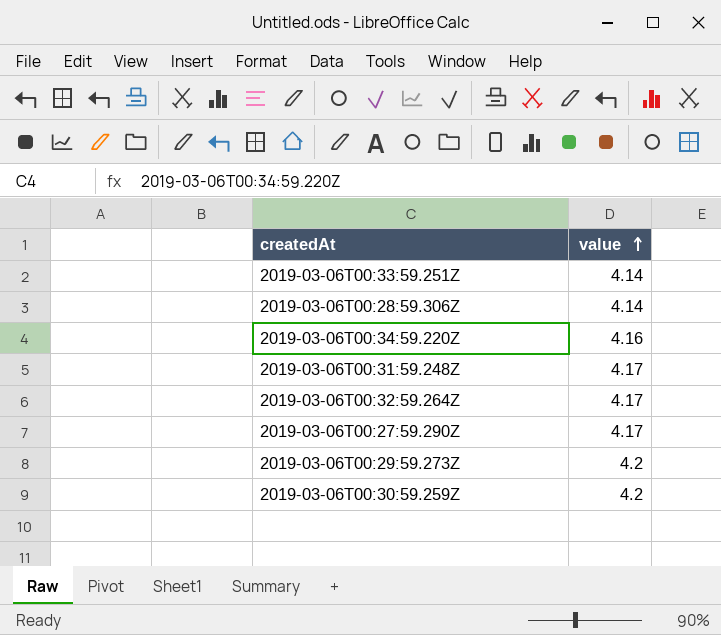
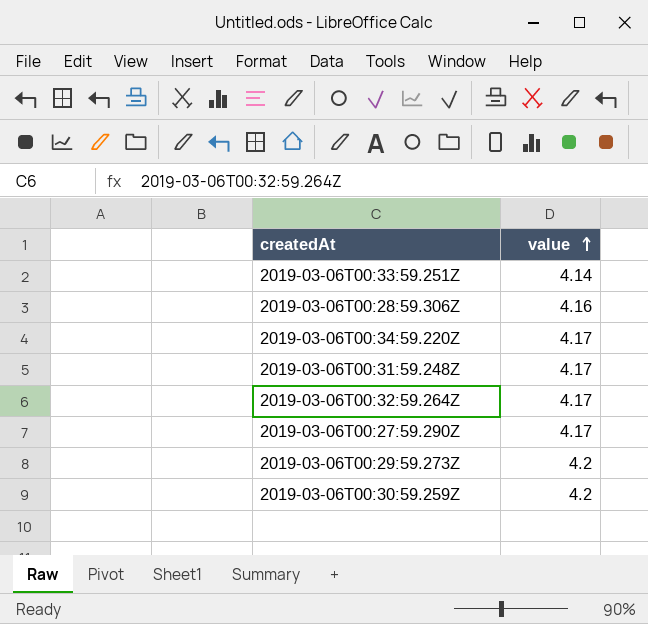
2019-03-06T00:28:59.306Z | value: 4.14 -> 4.16
2019-03-06T00:34:59.220Z | value: 4.16 -> 4.17

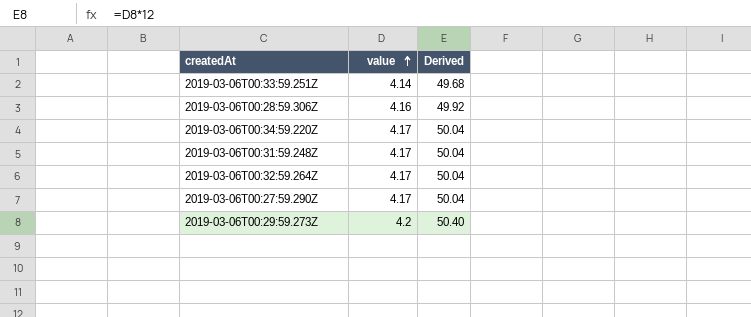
column Derived | formula: none -> [value] * 12
row 2019-03-06T00:30:59.259Z: 4.2 -> none

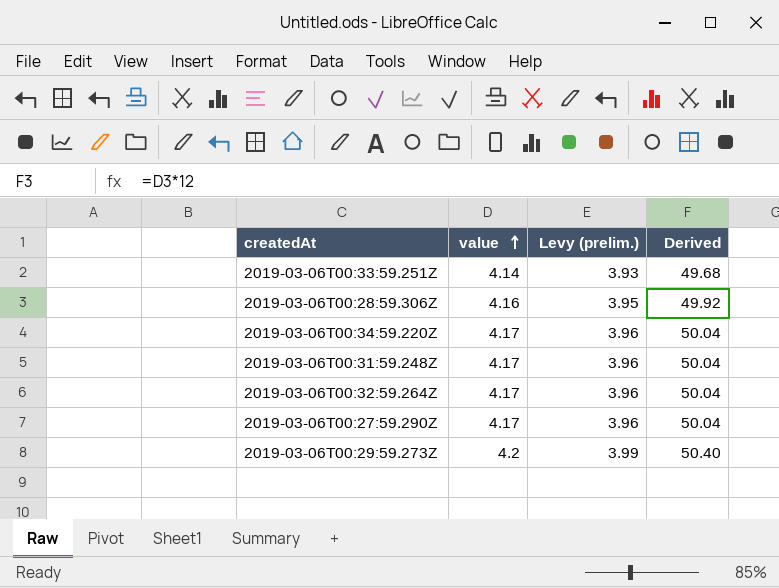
column Levy (prelim.) | formula: none -> [value] * 0.95

